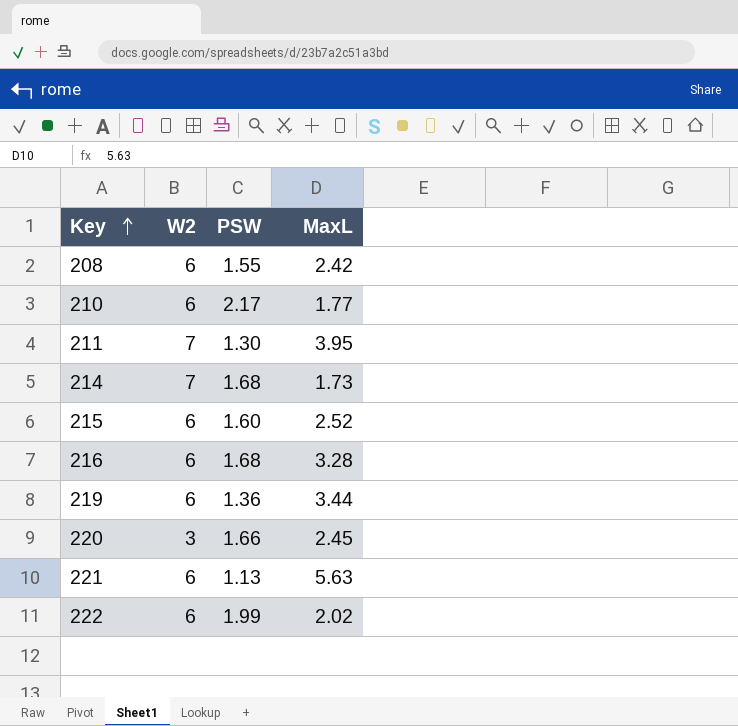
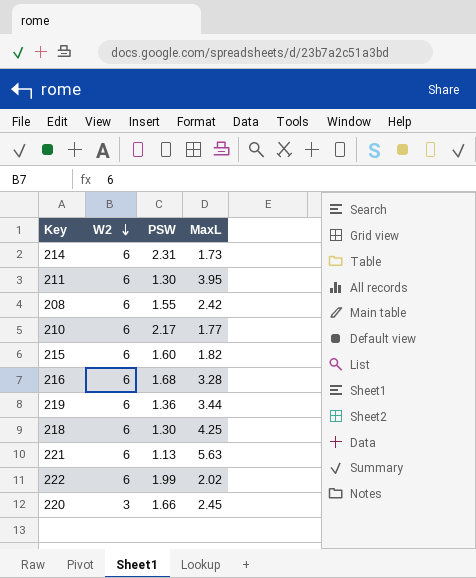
row order: Key ascending -> W2 descending
214 | W2: 7 -> 6
214 | PSW: 1.68 -> 2.31
211 | W2: 7 -> 6
215 | MaxL: 2.52 -> 1.82
row 218: none -> 6 | 1.30 | 4.25

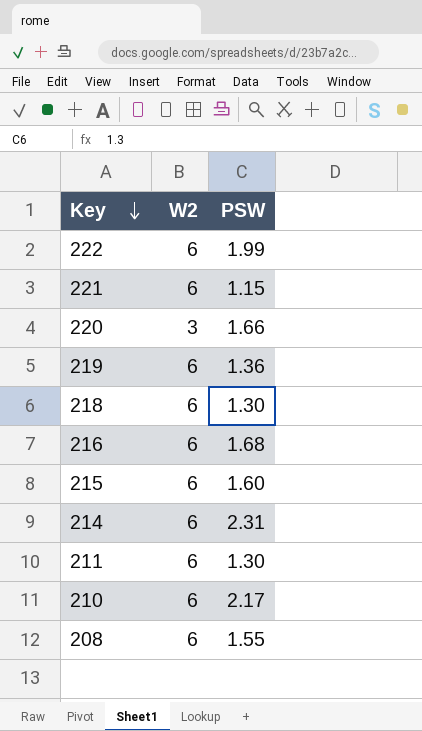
row order: W2 descending -> Key descending
column MaxL | position: 4 -> none
221 | PSW: 1.13 -> 1.15

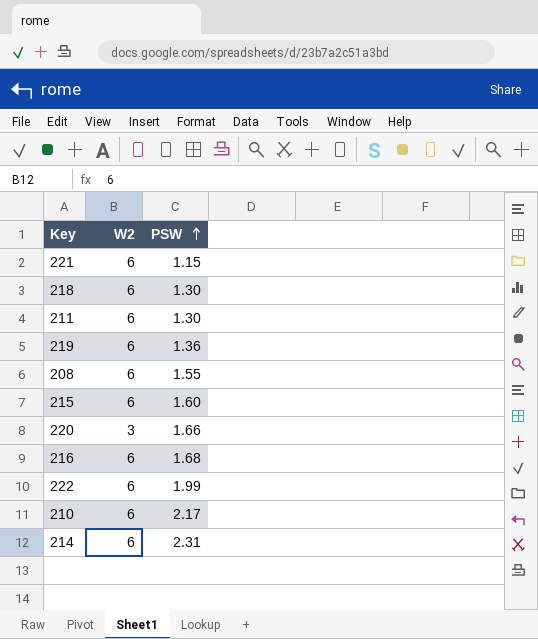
row order: Key descending -> PSW ascending

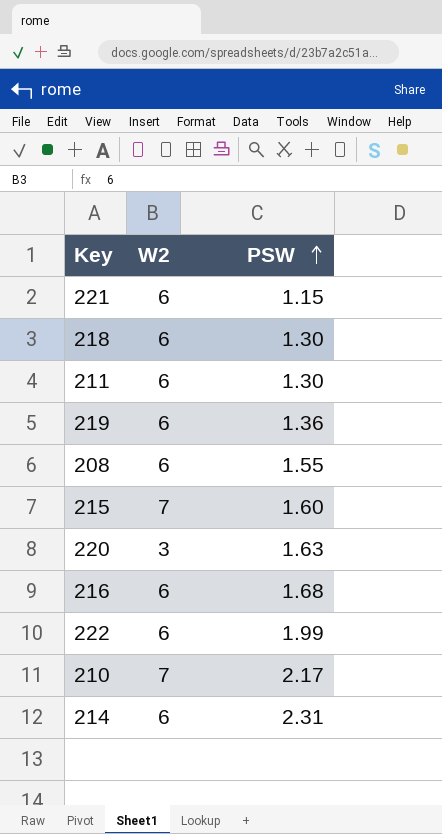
215 | W2: 6 -> 7
220 | PSW: 1.66 -> 1.63
210 | W2: 6 -> 7

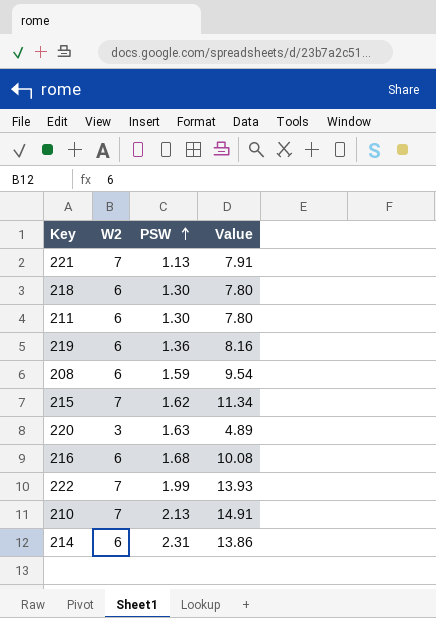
column Value | formula: none -> [W2] * [PSW]
221 | W2: 6 -> 7
221 | PSW: 1.15 -> 1.13
208 | PSW: 1.55 -> 1.59
215 | PSW: 1.60 -> 1.62
222 | W2: 6 -> 7
210 | PSW: 2.17 -> 2.13

